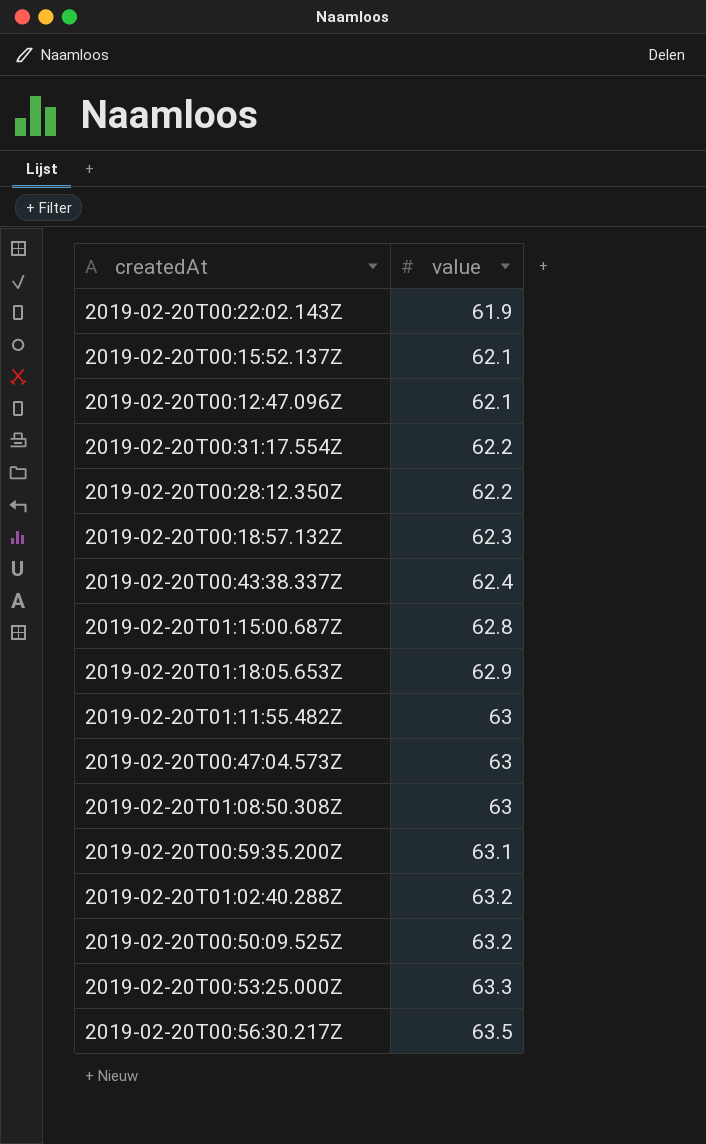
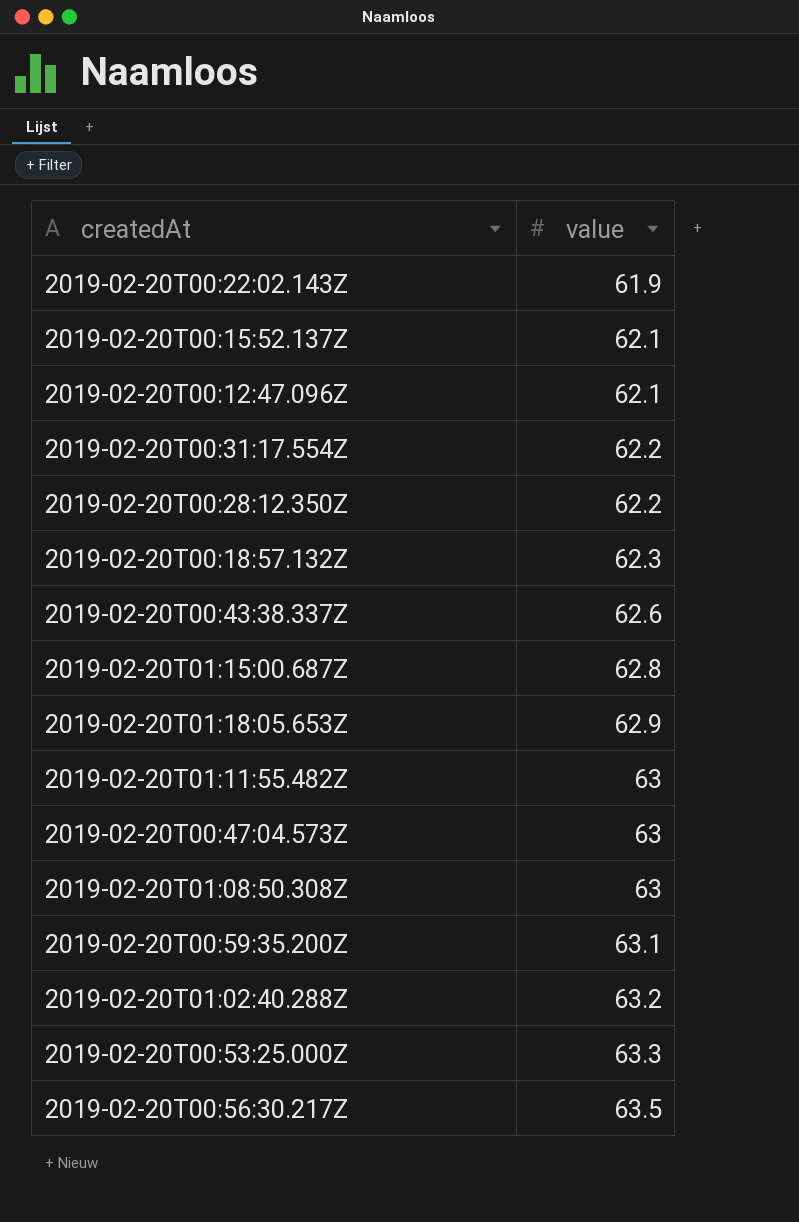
row 2019-02-20T00:50:09.525Z: 63.2 -> none
2019-02-20T00:43:38.337Z | value: 62.4 -> 62.6

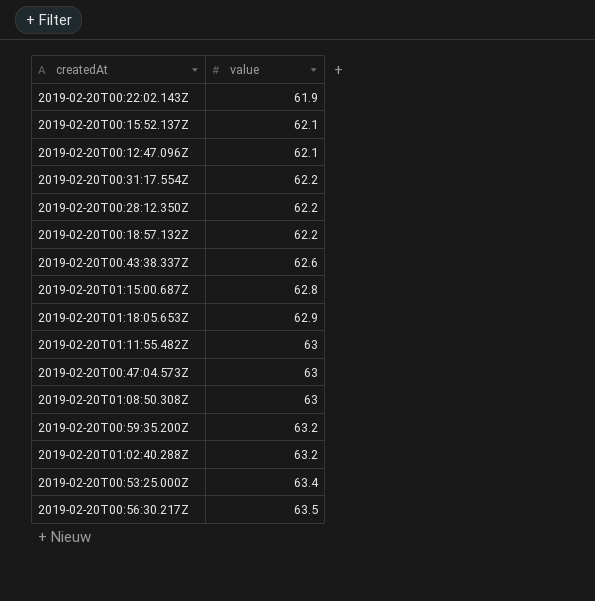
2019-02-20T00:18:57.132Z | value: 62.3 -> 62.2
2019-02-20T00:59:35.200Z | value: 63.1 -> 63.2
2019-02-20T00:53:25.000Z | value: 63.3 -> 63.4

